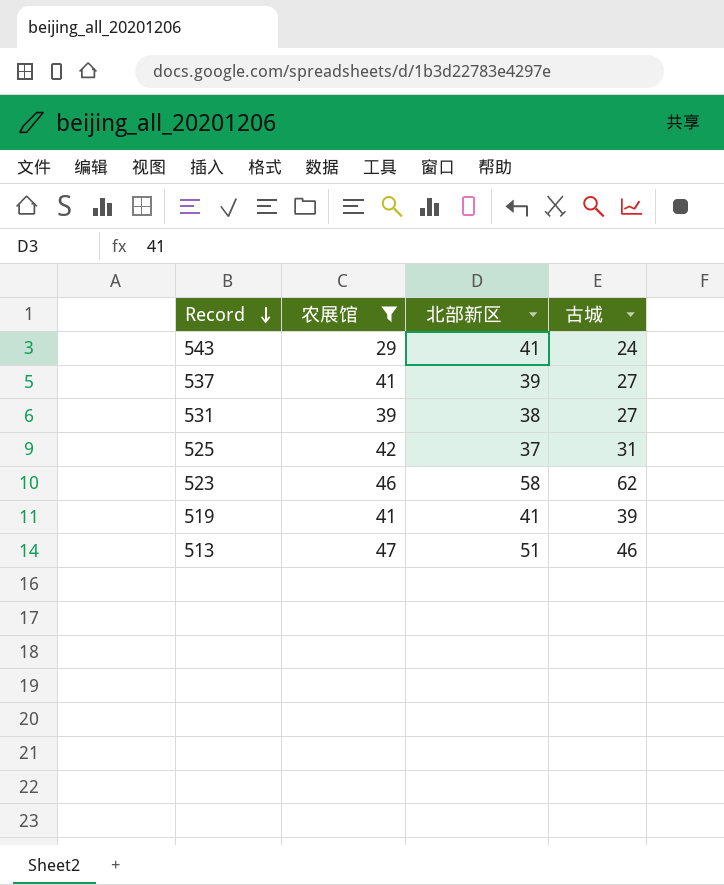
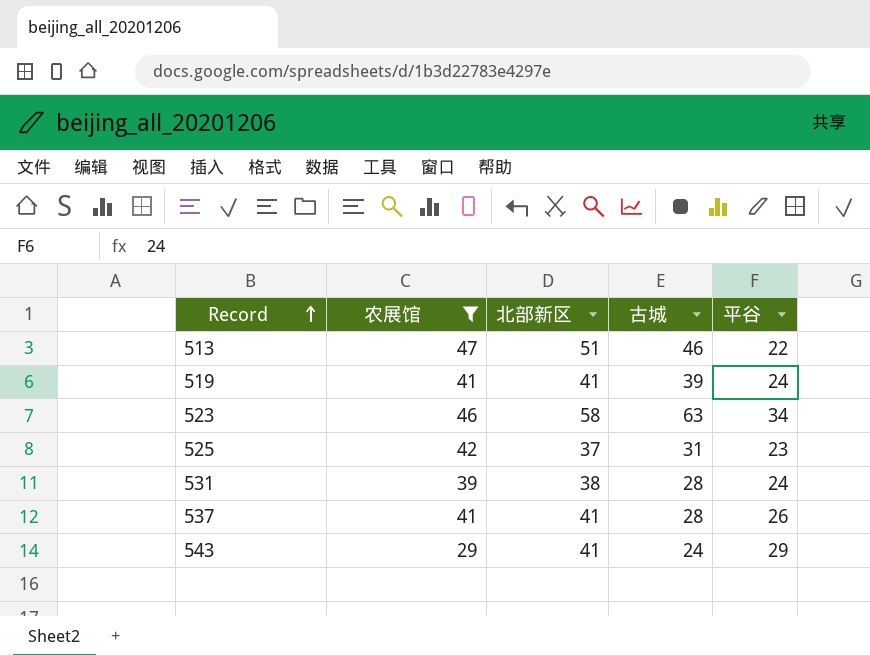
row order: Record descending -> Record ascending
column 平谷 | position: none -> 5
523 | 古城: 62 -> 63
531 | 古城: 27 -> 28
537 | 北部新区: 39 -> 41
537 | 古城: 27 -> 28

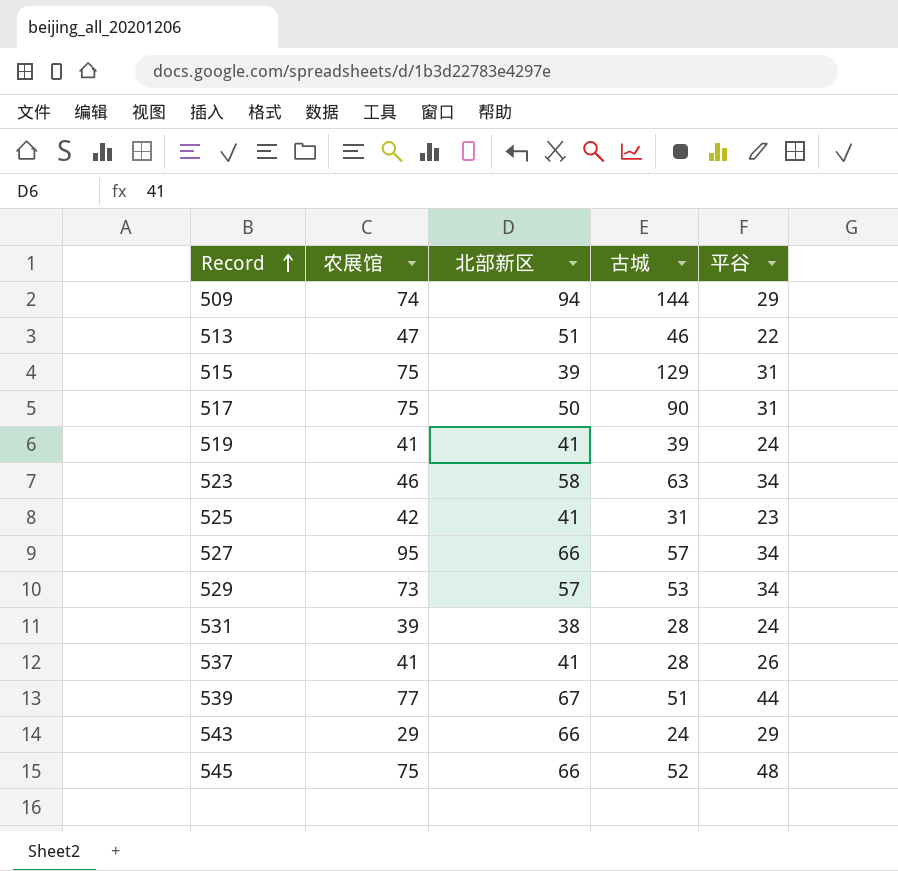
filter: 农展馆 <= 47 -> none
525 | 北部新区: 37 -> 41
543 | 北部新区: 41 -> 66

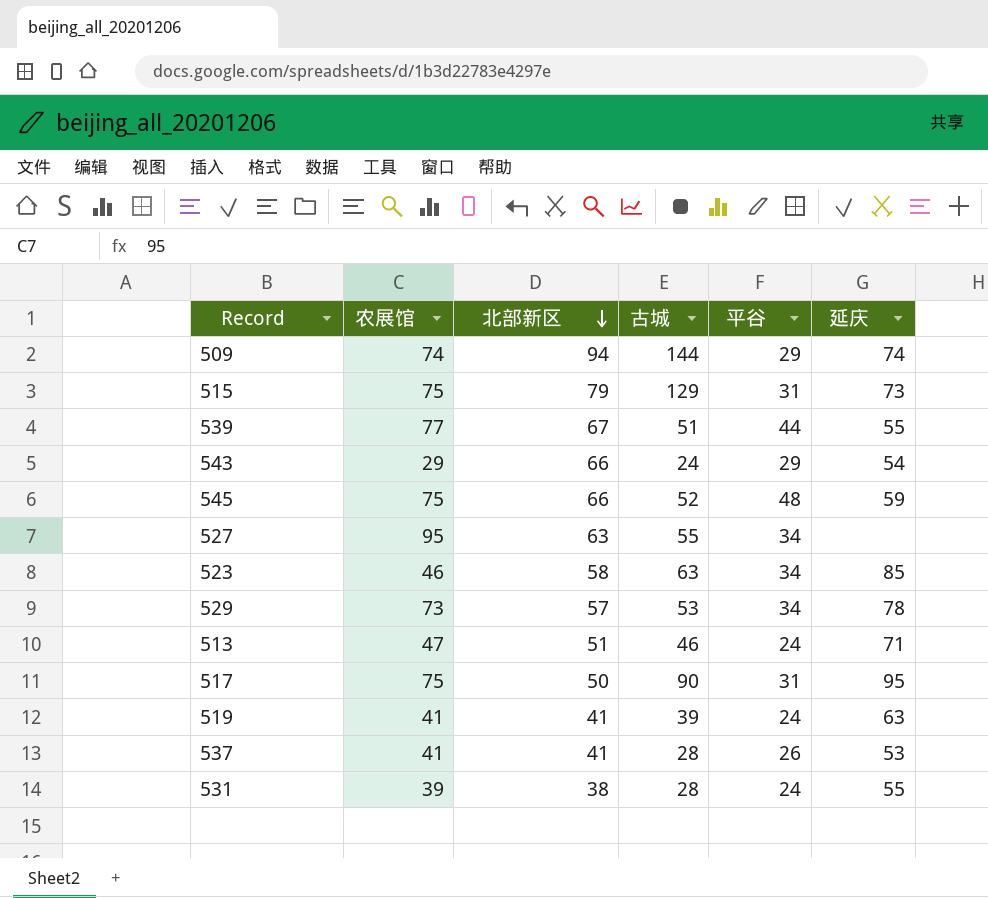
row order: Record ascending -> 北部新区 descending
column 延庆 | position: none -> 6
row 525: 42 | 41 | 31 | 23 -> none
515 | 北部新区: 39 -> 79
527 | 北部新区: 66 -> 63
527 | 古城: 57 -> 55
513 | 平谷: 22 -> 24

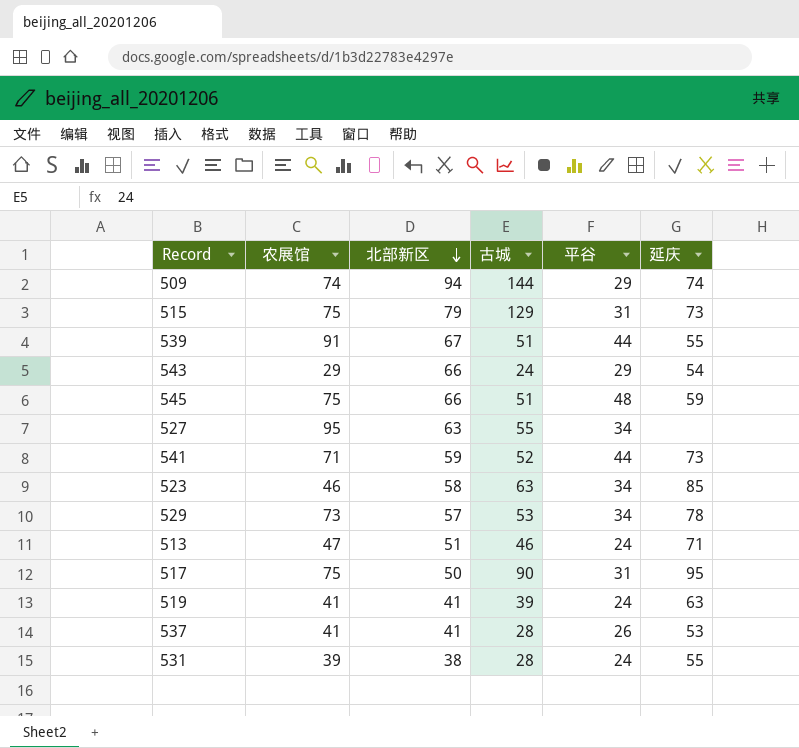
539 | 农展馆: 77 -> 91
545 | 古城: 52 -> 51
row 541: none -> 71 | 59 | 52 | 44 | 73

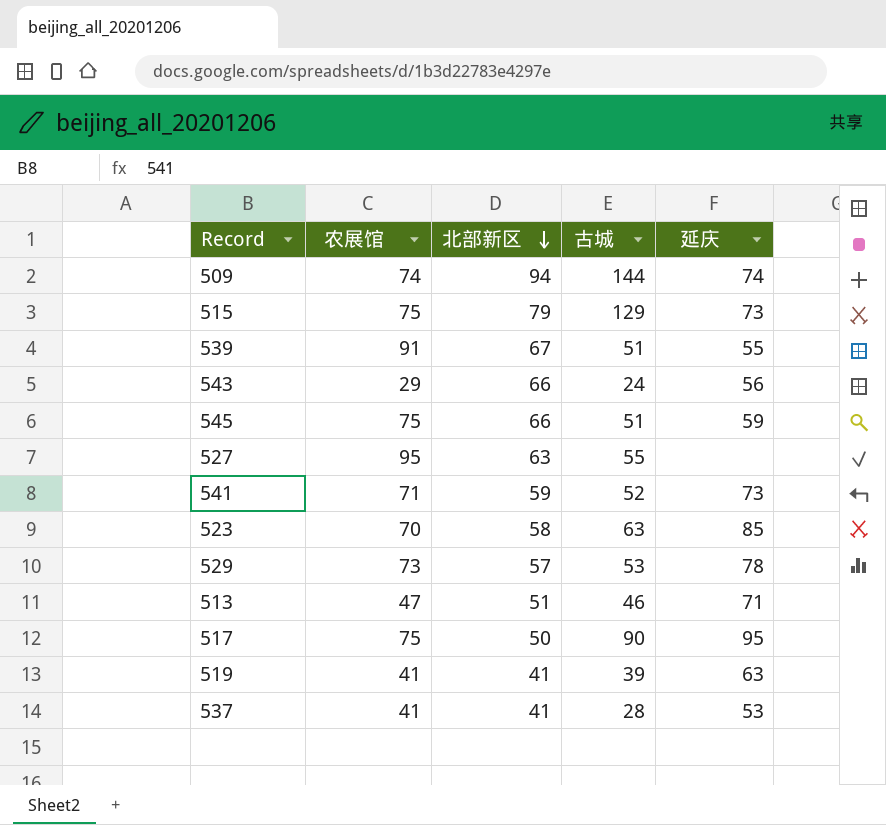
column 平谷 | position: 5 -> none
row 531: 39 | 38 | 28 | 24 | 55 -> none
543 | 延庆: 54 -> 56
523 | 农展馆: 46 -> 70

